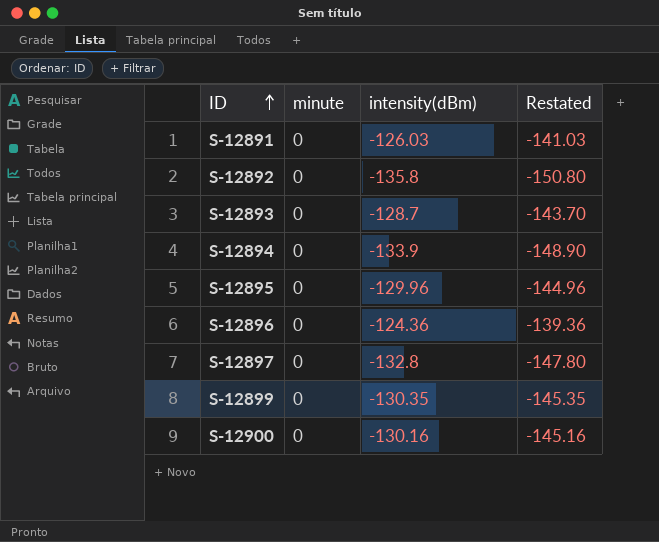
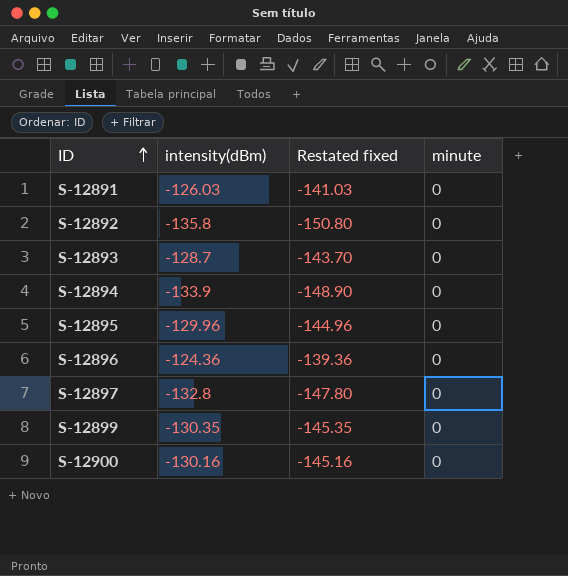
column name: Restated -> Restated fixed
column minute | position: 2 -> 4

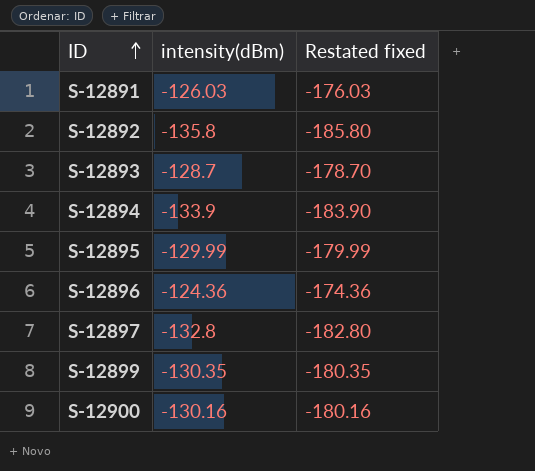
column minute | position: 4 -> none
column Restated fixed | formula: [intensity(dBm)] - 15 -> [intensity(dBm)] - 50
S-12895 | intensity(dBm): -129.96 -> -129.99

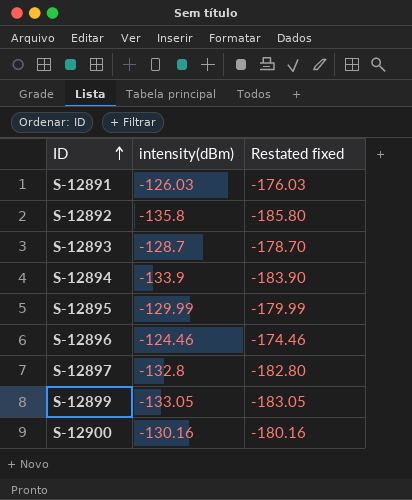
S-12896 | intensity(dBm): -124.36 -> -124.46
S-12896 | Restated fixed: -174.36 -> -174.46
S-12899 | intensity(dBm): -130.35 -> -133.05
S-12899 | Restated fixed: -180.35 -> -183.05

